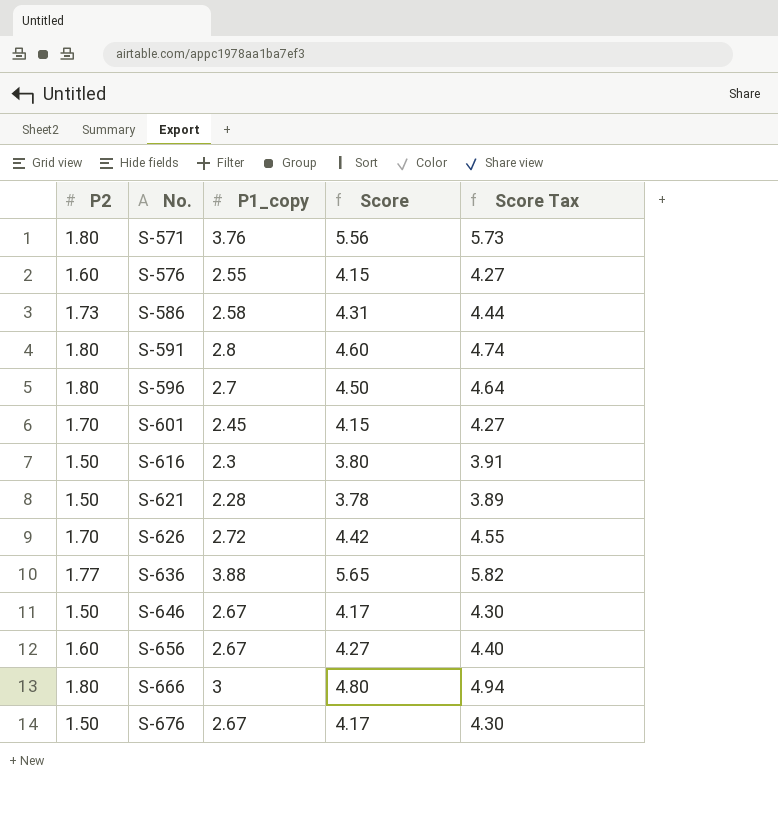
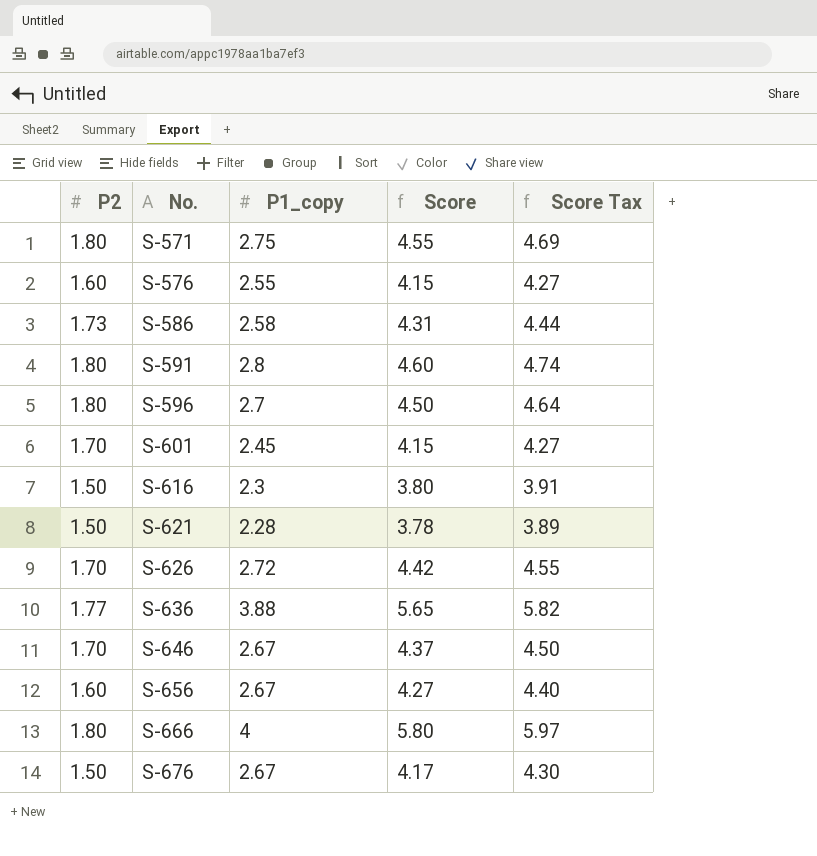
S-571 | P1_copy: 3.76 -> 2.75
S-571 | Score: 5.56 -> 4.55
S-571 | Score Tax: 5.73 -> 4.69
S-646 | P2: 1.50 -> 1.70
S-646 | Score: 4.17 -> 4.37
S-646 | Score Tax: 4.30 -> 4.50
S-666 | P1_copy: 3 -> 4
S-666 | Score: 4.80 -> 5.80
S-666 | Score Tax: 4.94 -> 5.97

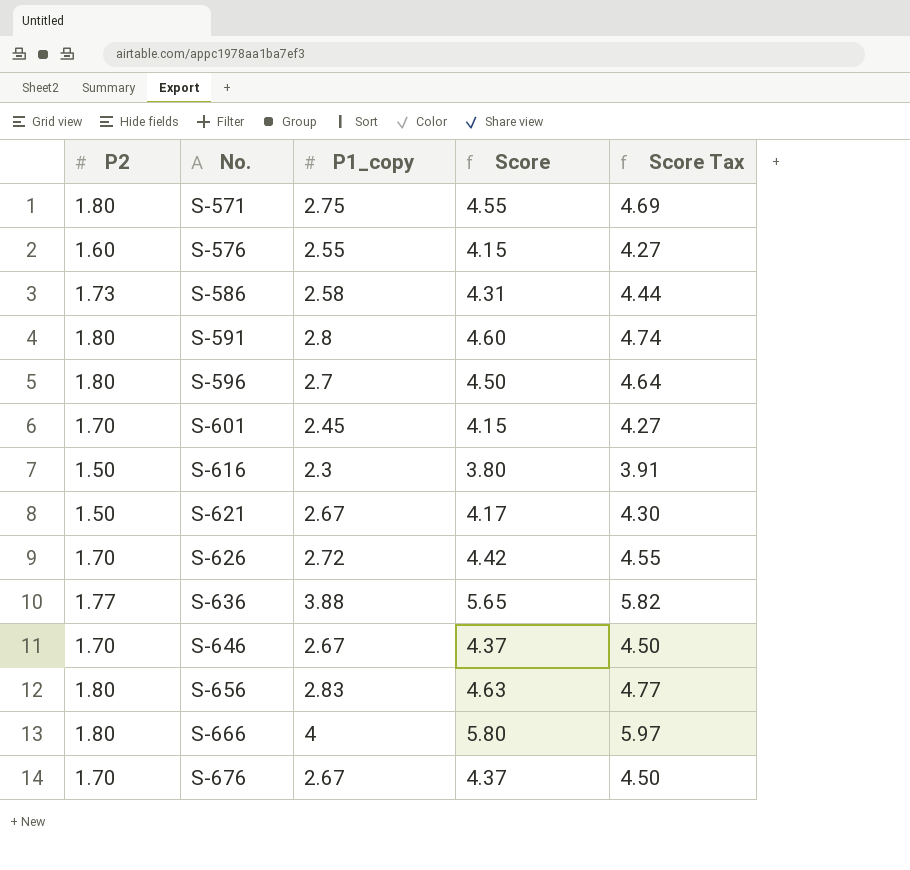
S-621 | P1_copy: 2.28 -> 2.67
S-621 | Score: 3.78 -> 4.17
S-621 | Score Tax: 3.89 -> 4.30
S-656 | P2: 1.60 -> 1.80
S-656 | P1_copy: 2.67 -> 2.83
S-656 | Score: 4.27 -> 4.63
S-656 | Score Tax: 4.40 -> 4.77
S-676 | P2: 1.50 -> 1.70
S-676 | Score: 4.17 -> 4.37
S-676 | Score Tax: 4.30 -> 4.50

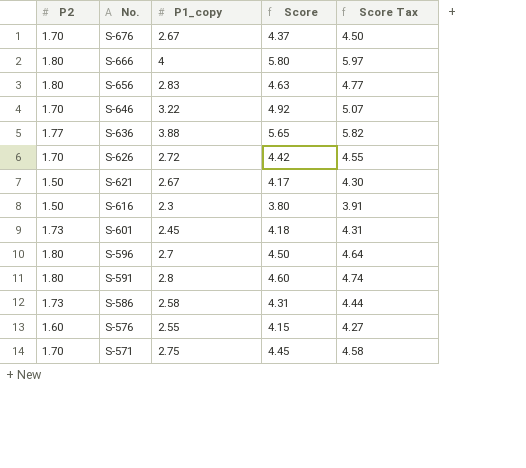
row order: No. ascending -> No. descending
S-646 | P1_copy: 2.67 -> 3.22
S-646 | Score: 4.37 -> 4.92
S-646 | Score Tax: 4.50 -> 5.07
S-601 | P2: 1.70 -> 1.73
S-601 | Score: 4.15 -> 4.18
S-601 | Score Tax: 4.27 -> 4.31
S-571 | P2: 1.80 -> 1.70
S-571 | Score: 4.55 -> 4.45
S-571 | Score Tax: 4.69 -> 4.58

